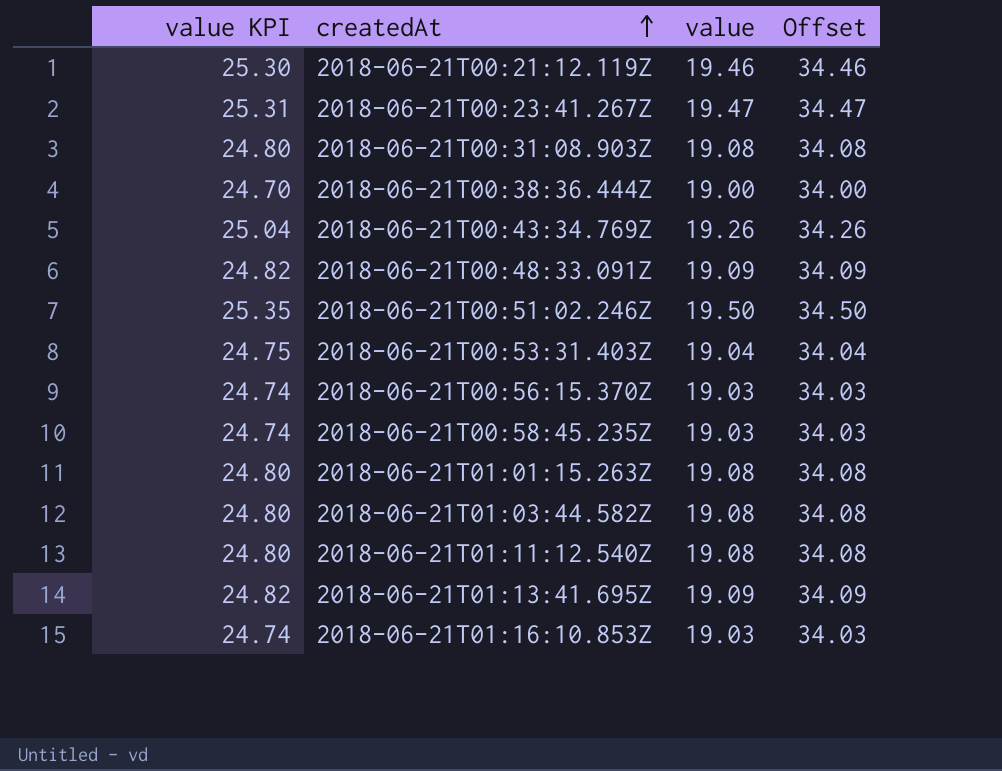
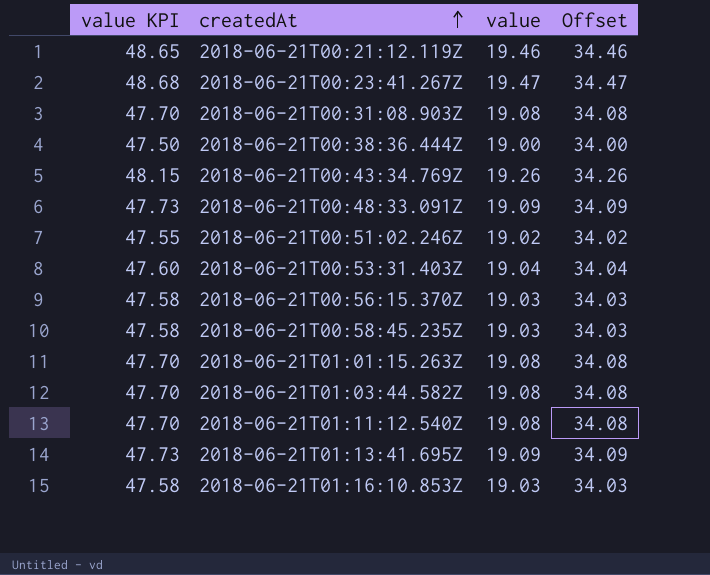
column value KPI | formula: [value] * 1.3 -> [value] * 2.5
2018-06-21T00:51:02.246Z | value: 19.50 -> 19.02
2018-06-21T00:51:02.246Z | Offset: 34.50 -> 34.02

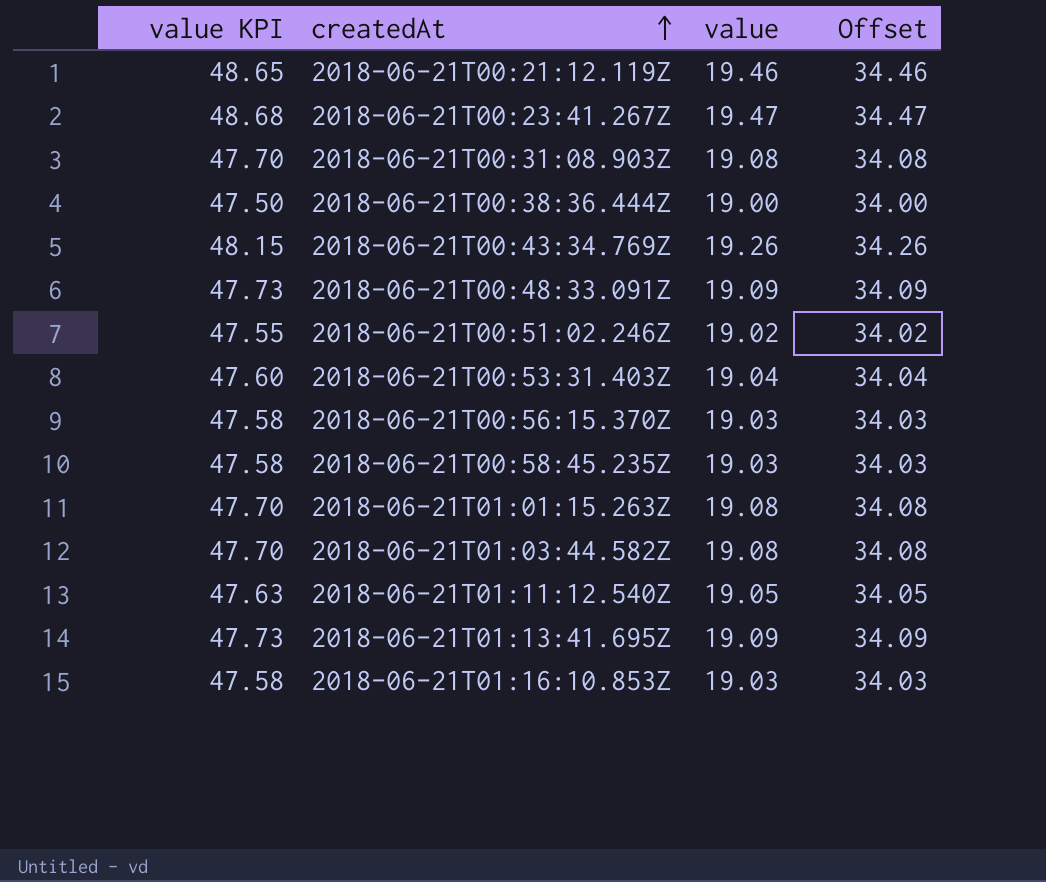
2018-06-21T01:11:12.540Z | value KPI: 47.70 -> 47.63
2018-06-21T01:11:12.540Z | value: 19.08 -> 19.05
2018-06-21T01:11:12.540Z | Offset: 34.08 -> 34.05

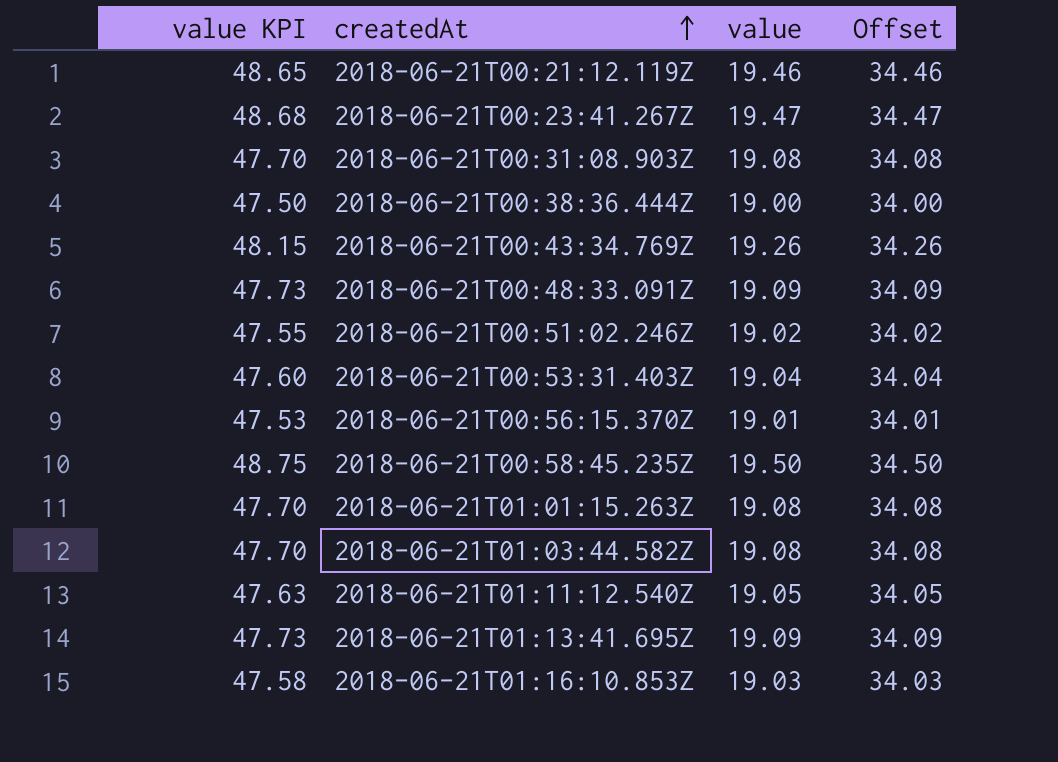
2018-06-21T00:56:15.370Z | value KPI: 47.58 -> 47.53
2018-06-21T00:56:15.370Z | value: 19.03 -> 19.01
2018-06-21T00:56:15.370Z | Offset: 34.03 -> 34.01
2018-06-21T00:58:45.235Z | value KPI: 47.58 -> 48.75
2018-06-21T00:58:45.235Z | value: 19.03 -> 19.50
2018-06-21T00:58:45.235Z | Offset: 34.03 -> 34.50

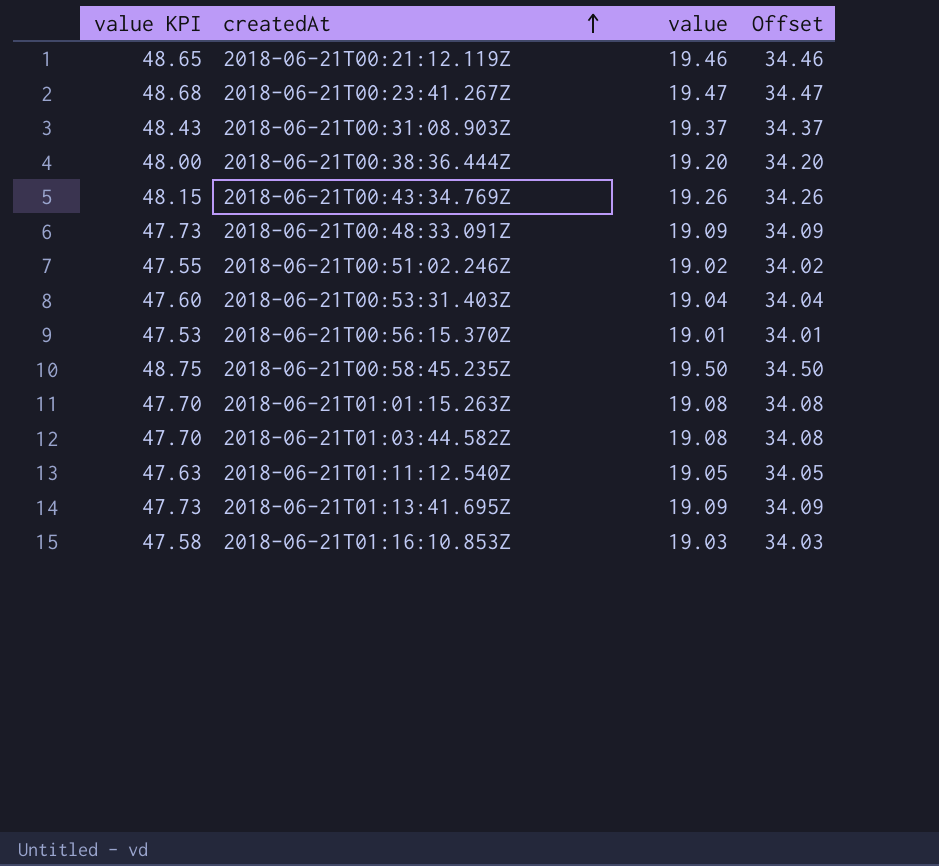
2018-06-21T00:31:08.903Z | value KPI: 47.70 -> 48.43
2018-06-21T00:31:08.903Z | value: 19.08 -> 19.37
2018-06-21T00:31:08.903Z | Offset: 34.08 -> 34.37
2018-06-21T00:38:36.444Z | value KPI: 47.50 -> 48.00
2018-06-21T00:38:36.444Z | value: 19.00 -> 19.20
2018-06-21T00:38:36.444Z | Offset: 34.00 -> 34.20

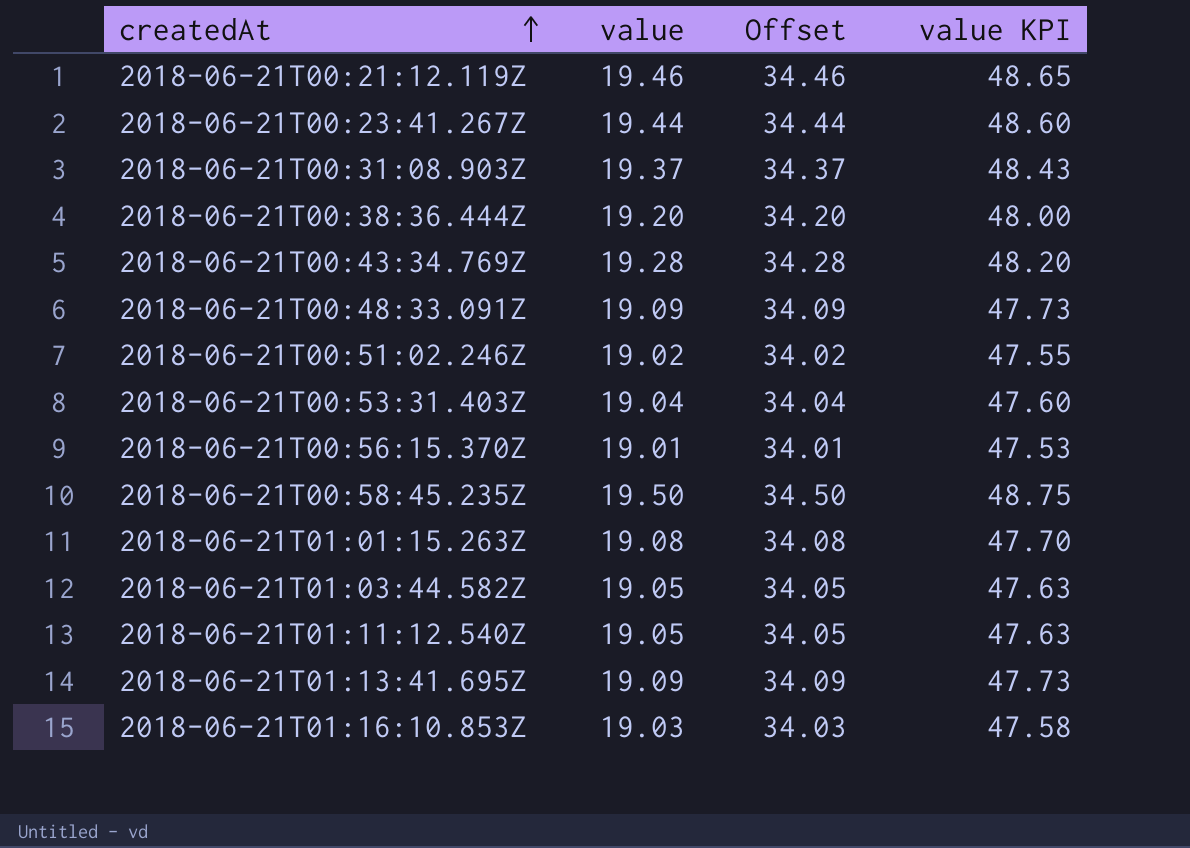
column value KPI | position: 1 -> 4
2018-06-21T00:23:41.267Z | value: 19.47 -> 19.44
2018-06-21T00:23:41.267Z | Offset: 34.47 -> 34.44
2018-06-21T00:23:41.267Z | value KPI: 48.68 -> 48.60
2018-06-21T00:43:34.769Z | value: 19.26 -> 19.28
2018-06-21T00:43:34.769Z | Offset: 34.26 -> 34.28
2018-06-21T00:43:34.769Z | value KPI: 48.15 -> 48.20
2018-06-21T01:03:44.582Z | value: 19.08 -> 19.05
2018-06-21T01:03:44.582Z | Offset: 34.08 -> 34.05
2018-06-21T01:03:44.582Z | value KPI: 47.70 -> 47.63

